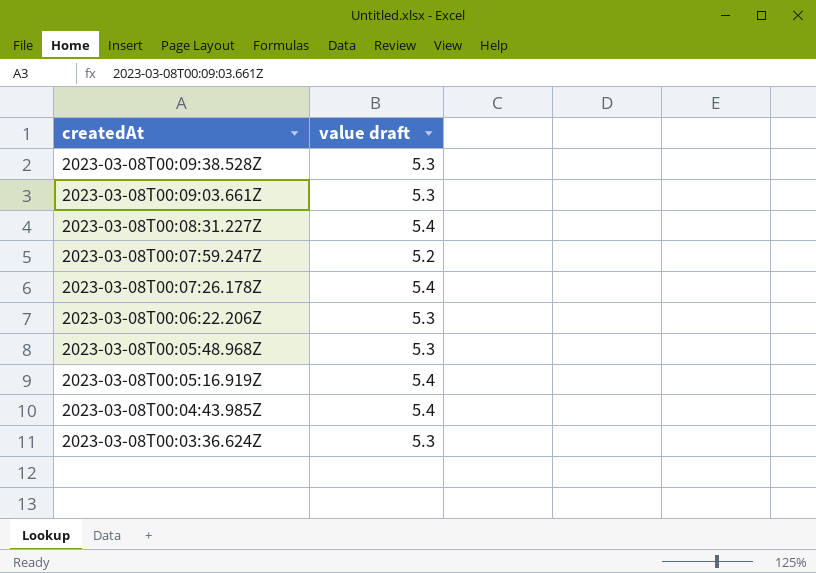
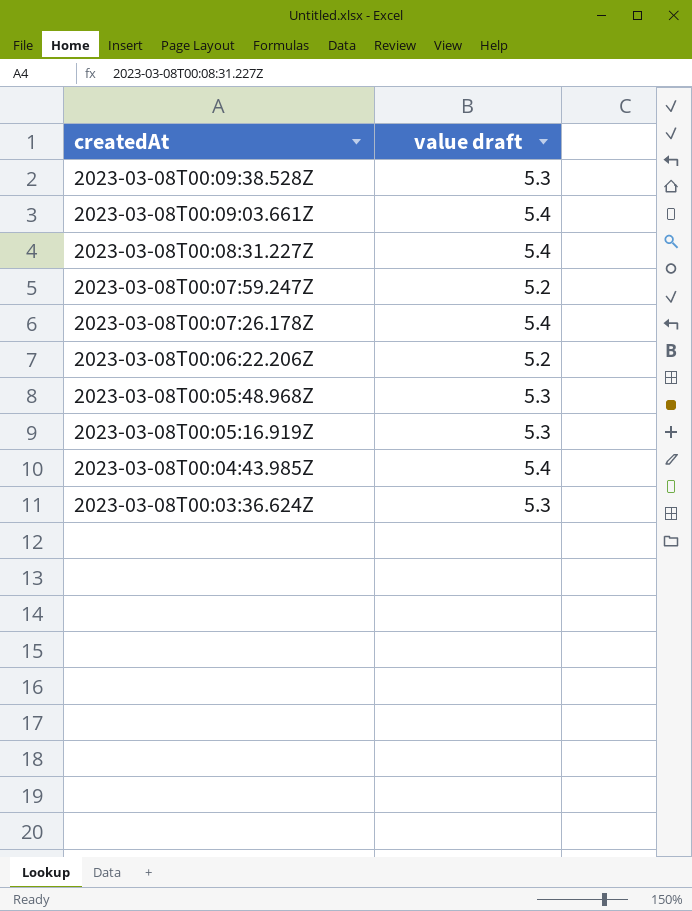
2023-03-08T00:09:03.661Z | value draft: 5.3 -> 5.4
2023-03-08T00:06:22.206Z | value draft: 5.3 -> 5.2
2023-03-08T00:05:16.919Z | value draft: 5.4 -> 5.3

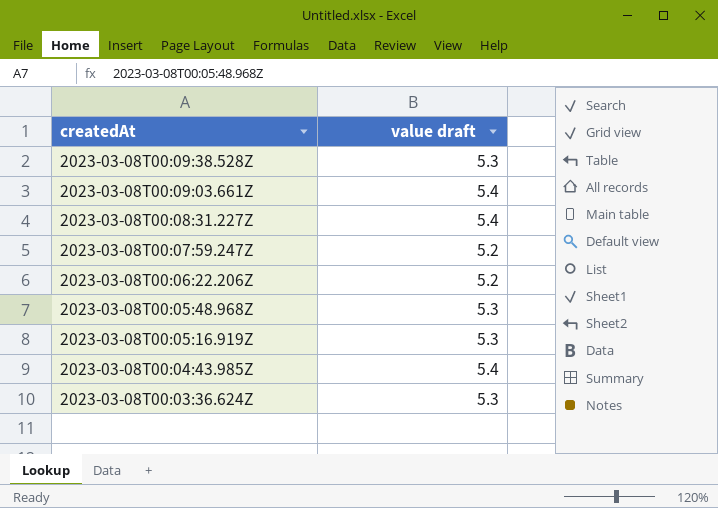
row 2023-03-08T00:07:26.178Z: 5.4 -> none

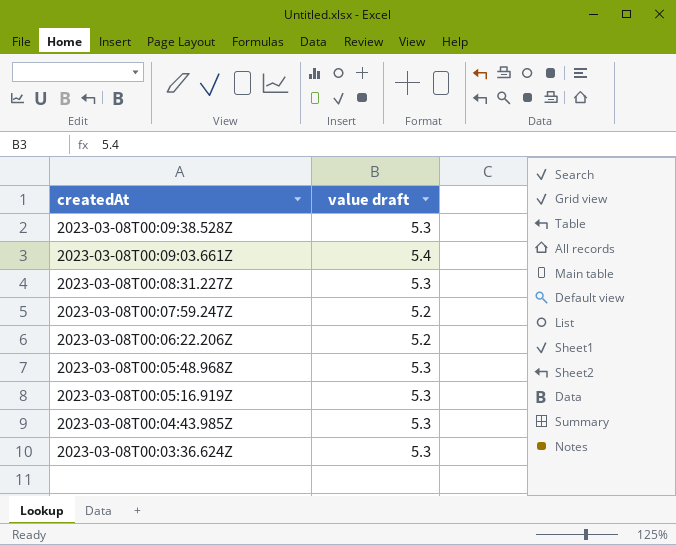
2023-03-08T00:08:31.227Z | value draft: 5.4 -> 5.3
2023-03-08T00:04:43.985Z | value draft: 5.4 -> 5.3

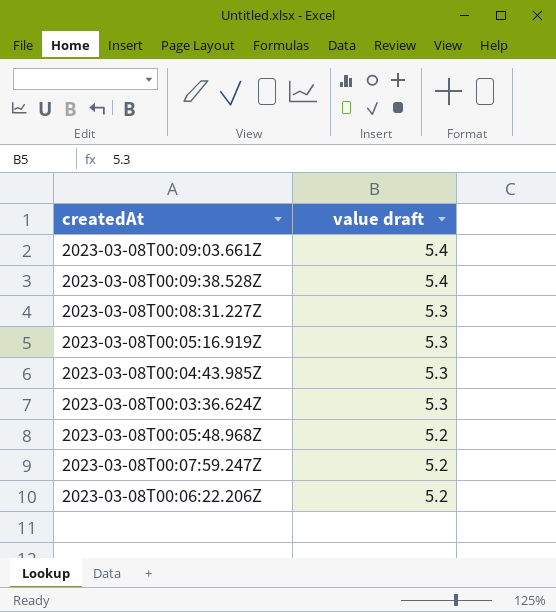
row order: createdAt descending -> value draft descending
2023-03-08T00:09:38.528Z | value draft: 5.3 -> 5.4
2023-03-08T00:05:48.968Z | value draft: 5.3 -> 5.2

